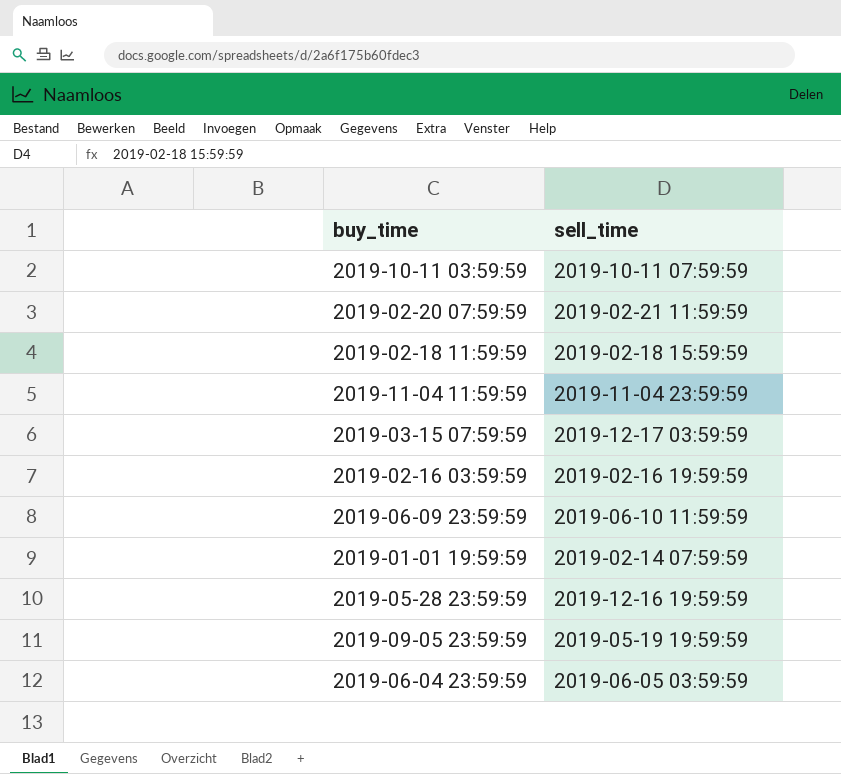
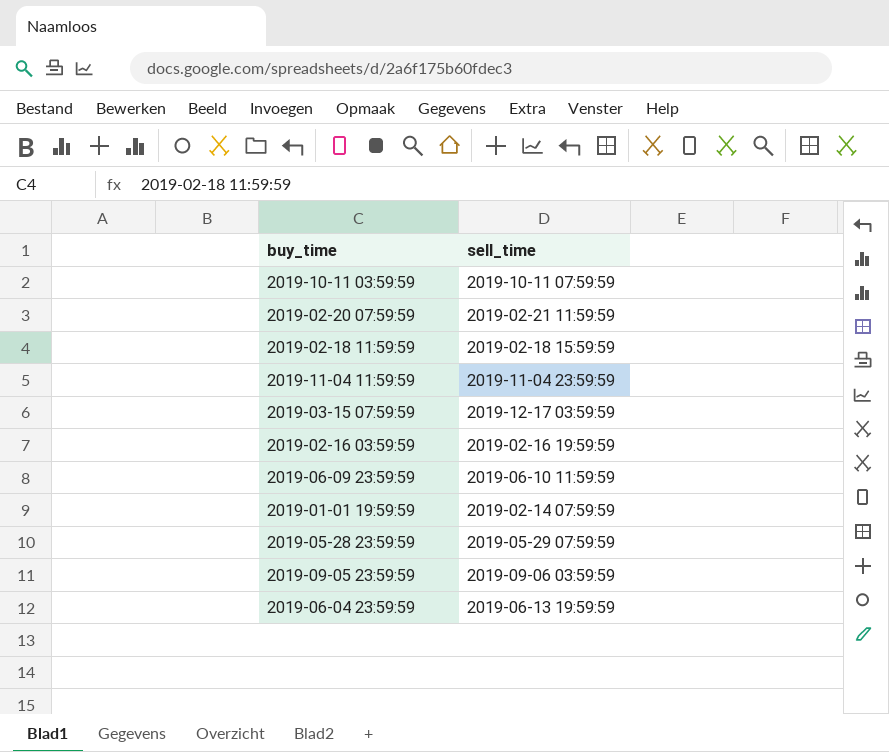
2019-05-28 23:59:59 | sell_time: 2019-12-16 19:59:59 -> 2019-05-29 07:59:59
2019-09-05 23:59:59 | sell_time: 2019-05-19 19:59:59 -> 2019-09-06 03:59:59
2019-06-04 23:59:59 | sell_time: 2019-06-05 03:59:59 -> 2019-06-13 19:59:59

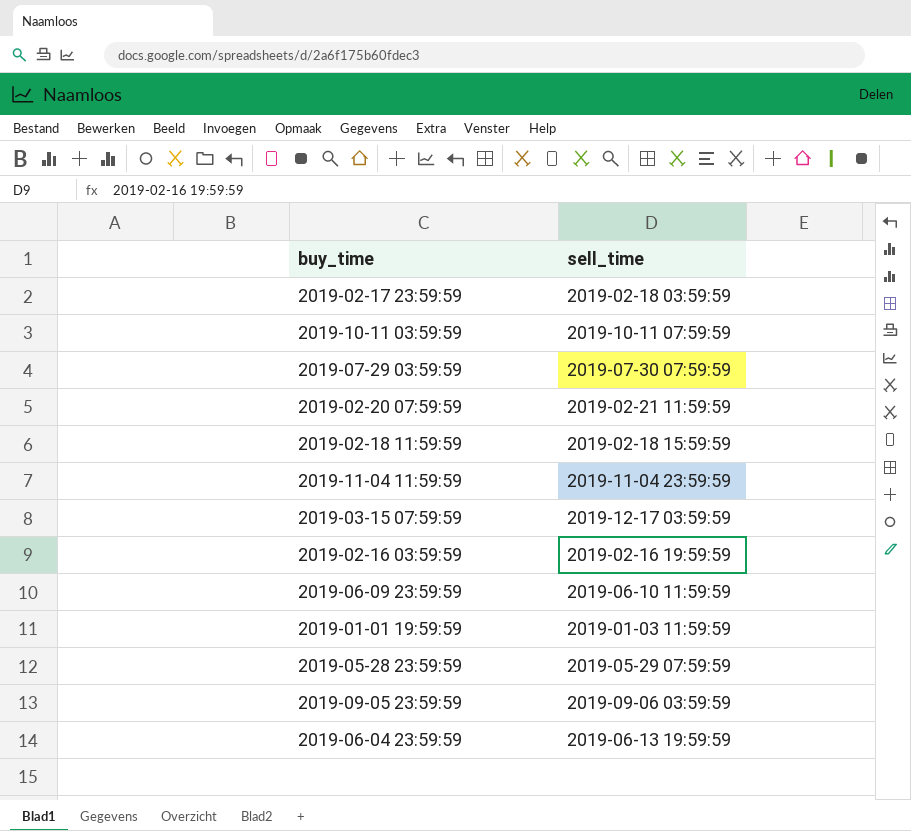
row 2019-02-17 23:59:59: none -> 2019-02-18 03:59:59
row 2019-07-29 03:59:59: none -> 2019-07-30 07:59:59
2019-01-01 19:59:59 | sell_time: 2019-02-14 07:59:59 -> 2019-01-03 11:59:59

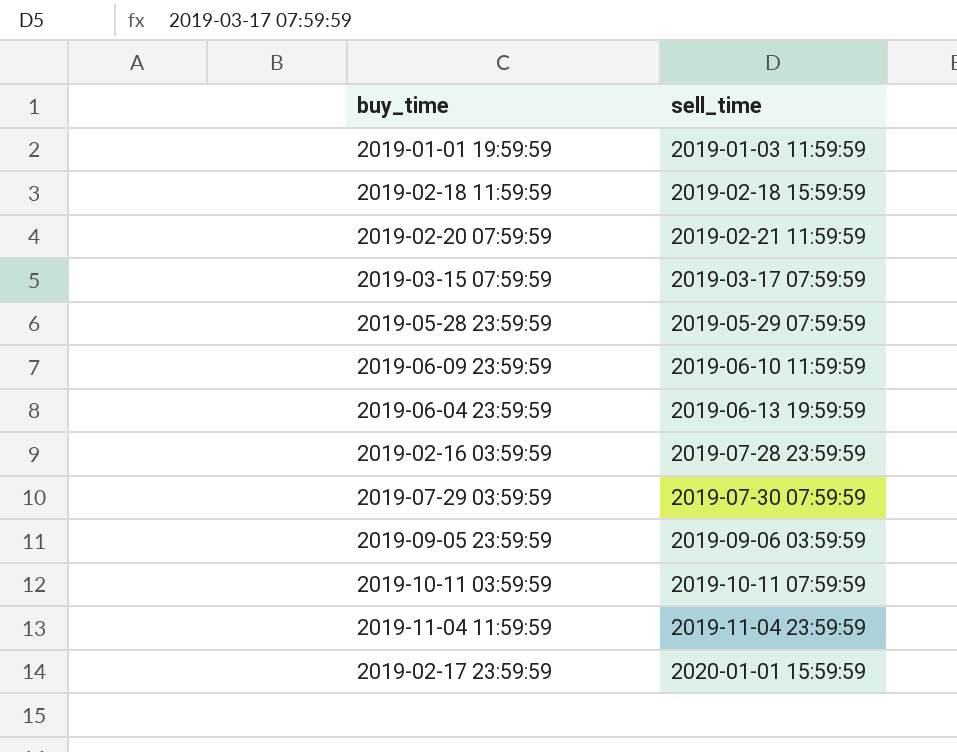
row order: none -> sell_time ascending
2019-03-15 07:59:59 | sell_time: 2019-12-17 03:59:59 -> 2019-03-17 07:59:59
2019-02-16 03:59:59 | sell_time: 2019-02-16 19:59:59 -> 2019-07-28 23:59:59
2019-02-17 23:59:59 | sell_time: 2019-02-18 03:59:59 -> 2020-01-01 15:59:59

